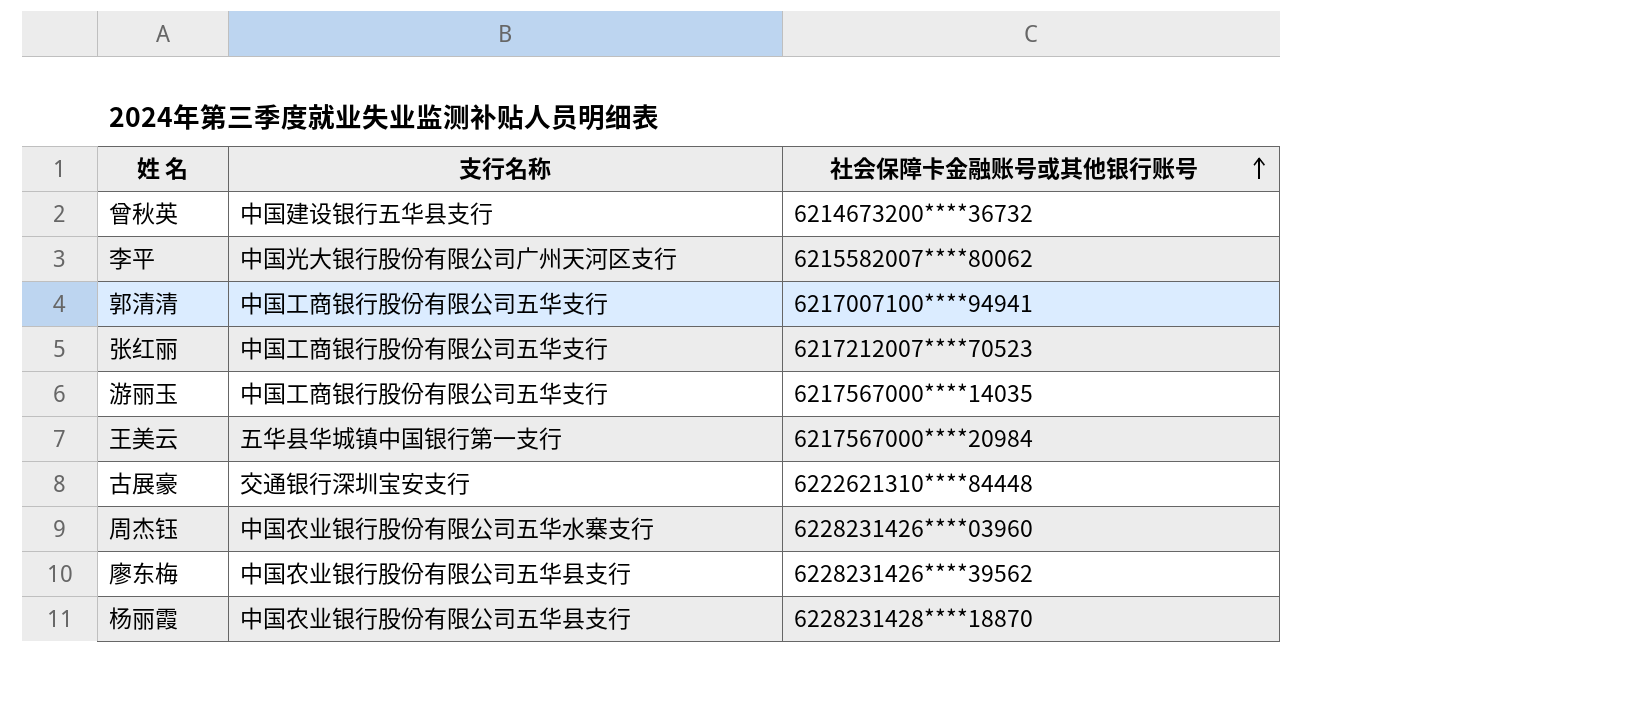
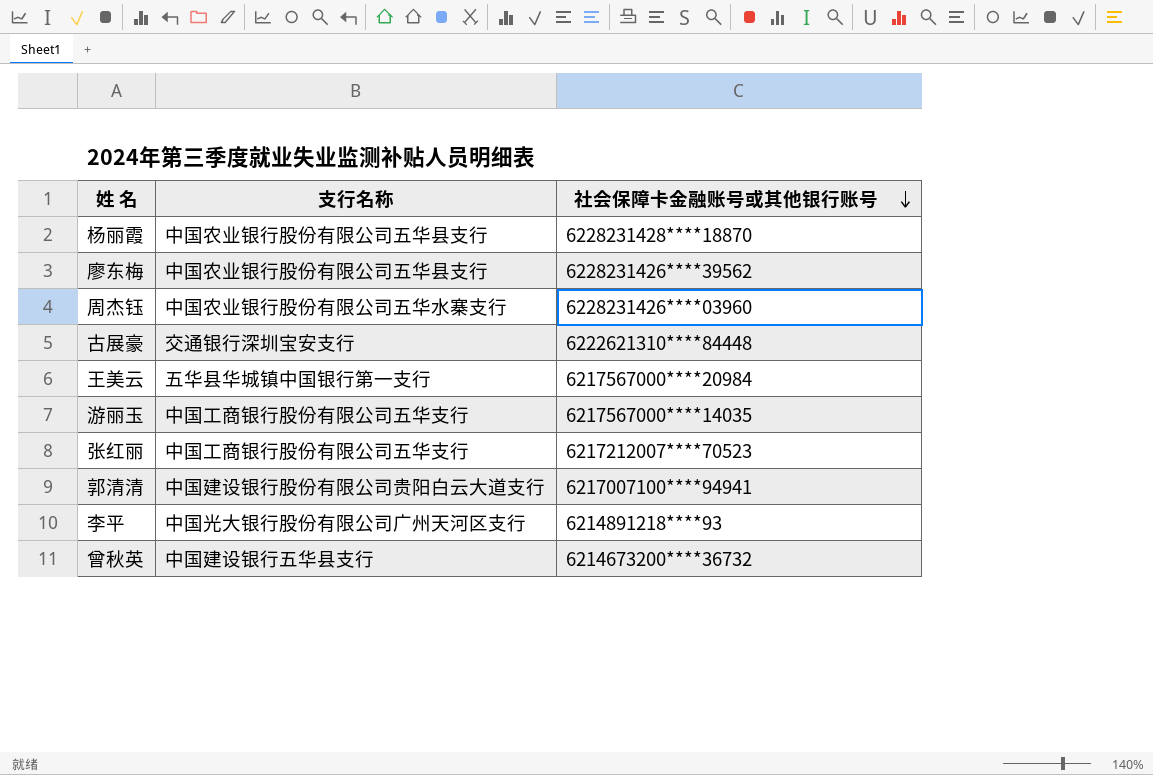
row order: 社会保障卡金融账号或其他银行账号 ascending -> 社会保障卡金融账号或其他银行账号 descending
郭清清 | 支行名称: 中国工商银行股份有限公司五华支行 -> 中国建设银行股份有限公司贵阳白云大道支行
李平 | 社会保障卡金融账号或其他银行账号: 6215582007****80062 -> 6214891218****93

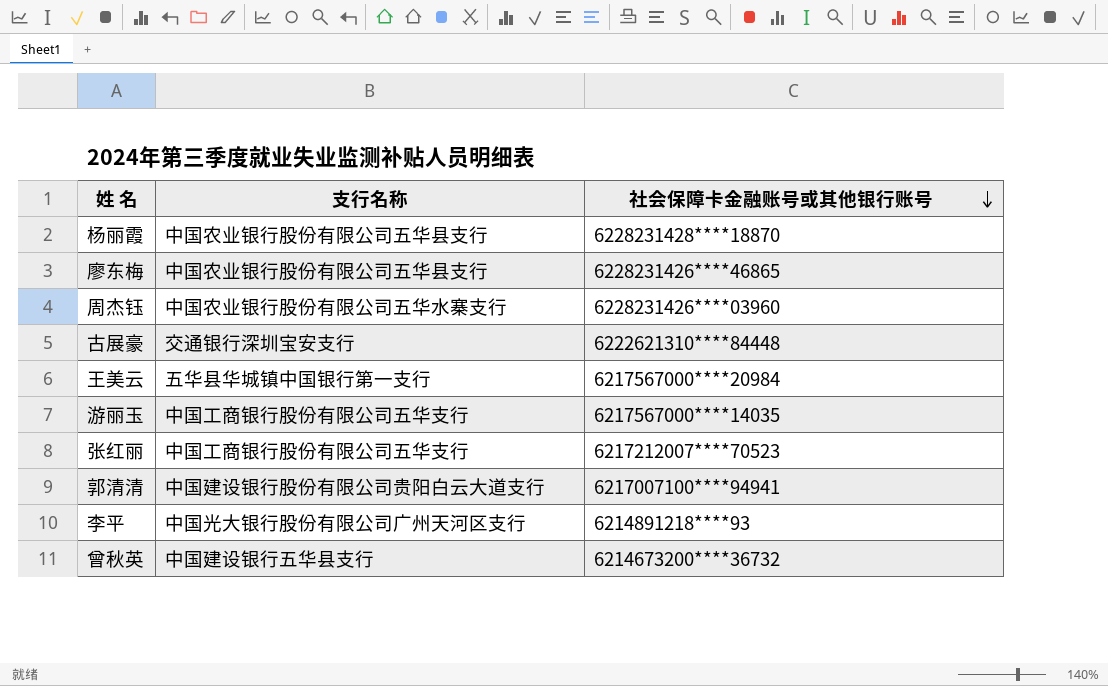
廖东梅 | 社会保障卡金融账号或其他银行账号: 6228231426****39562 -> 6228231426****46865

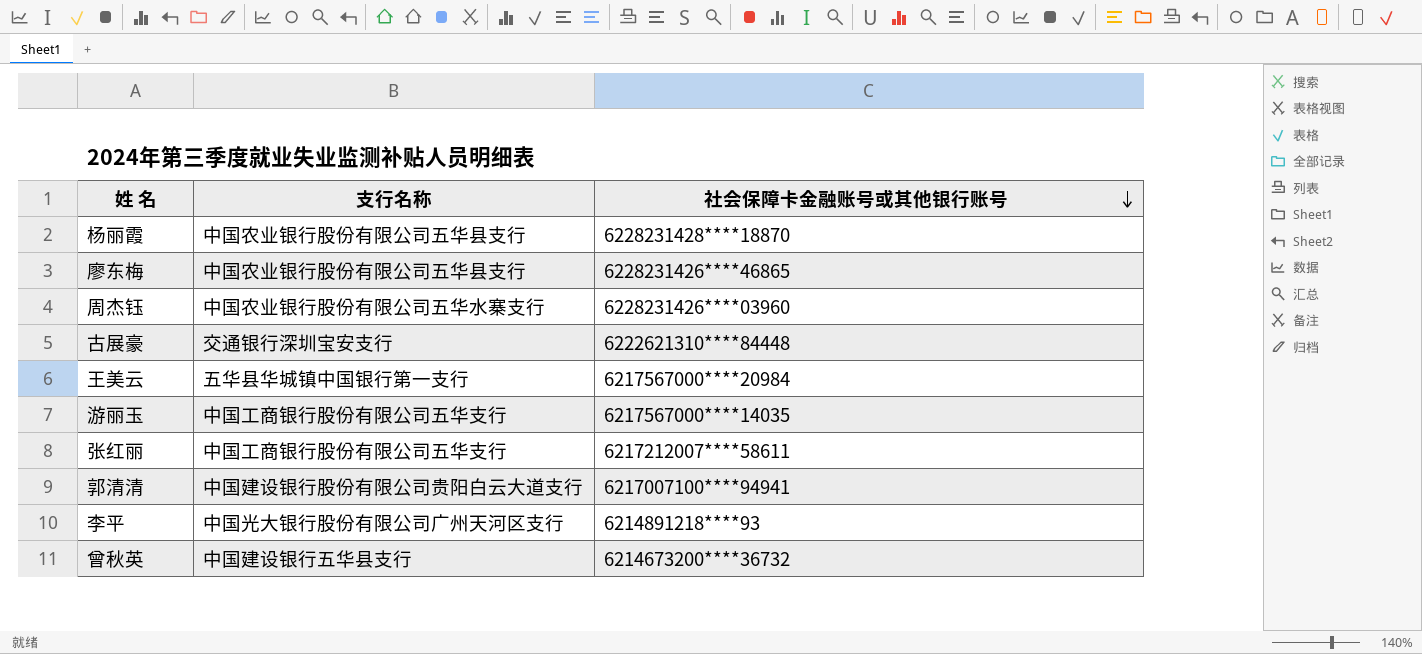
张红丽 | 社会保障卡金融账号或其他银行账号: 6217212007****70523 -> 6217212007****58611

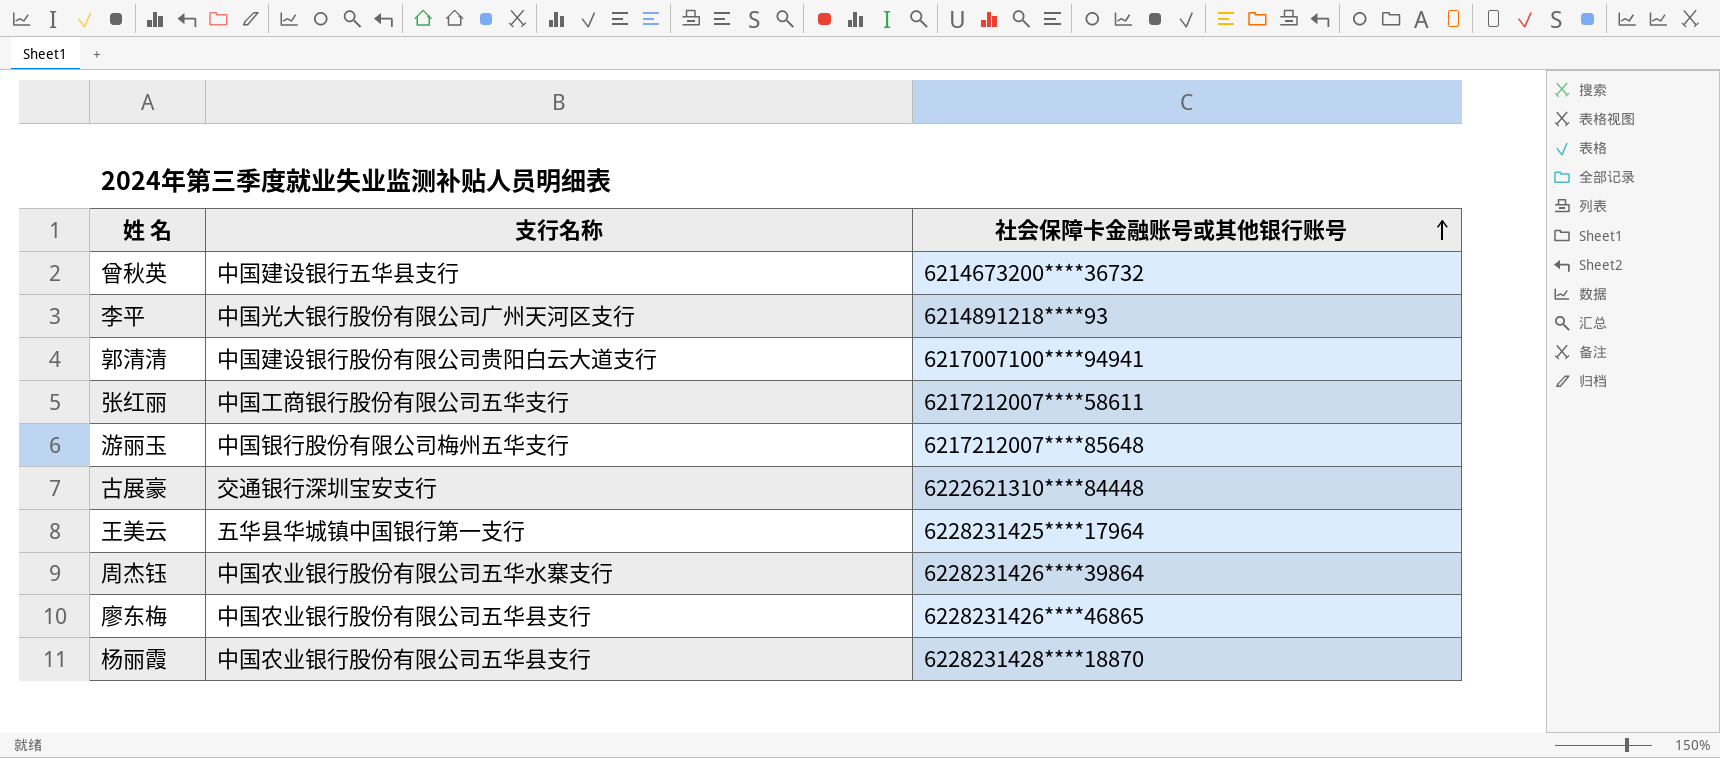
row order: 社会保障卡金融账号或其他银行账号 descending -> 社会保障卡金融账号或其他银行账号 ascending
游丽玉 | 支行名称: 中国工商银行股份有限公司五华支行 -> 中国银行股份有限公司梅州五华支行
游丽玉 | 社会保障卡金融账号或其他银行账号: 6217567000****14035 -> 6217212007****85648
王美云 | 社会保障卡金融账号或其他银行账号: 6217567000****20984 -> 6228231425****17964
周杰钰 | 社会保障卡金融账号或其他银行账号: 6228231426****03960 -> 6228231426****39864

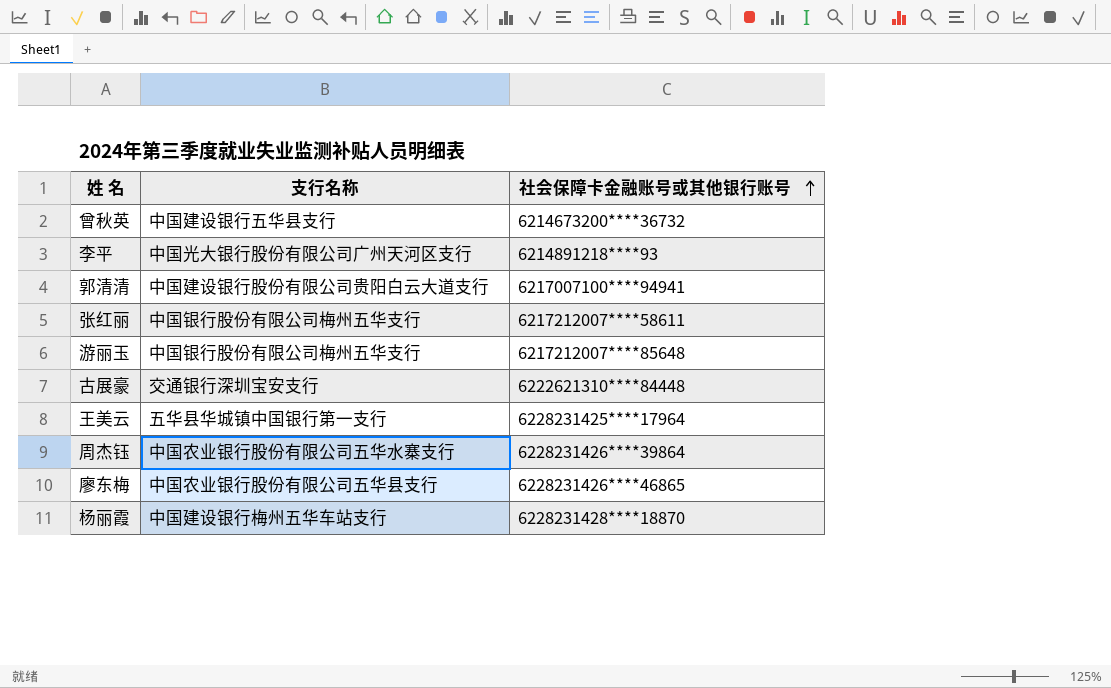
张红丽 | 支行名称: 中国工商银行股份有限公司五华支行 -> 中国银行股份有限公司梅州五华支行
杨丽霞 | 支行名称: 中国农业银行股份有限公司五华县支行 -> 中国建设银行梅州五华车站支行

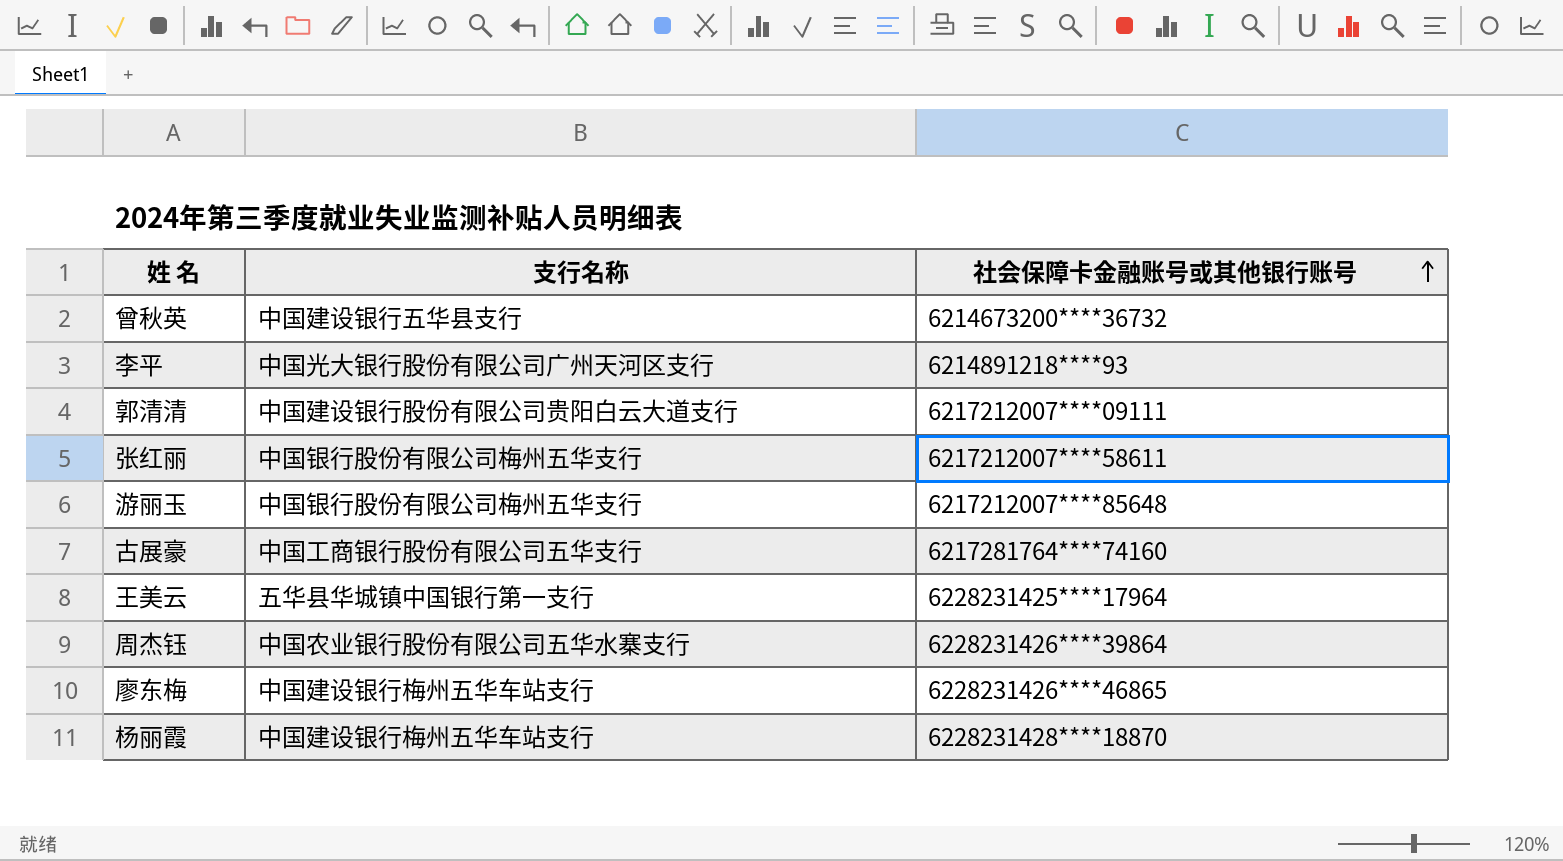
郭清清 | 社会保障卡金融账号或其他银行账号: 6217007100****94941 -> 6217212007****09111
古展豪 | 支行名称: 交通银行深圳宝安支行 -> 中国工商银行股份有限公司五华支行
古展豪 | 社会保障卡金融账号或其他银行账号: 6222621310****84448 -> 6217281764****74160
廖东梅 | 支行名称: 中国农业银行股份有限公司五华县支行 -> 中国建设银行梅州五华车站支行

